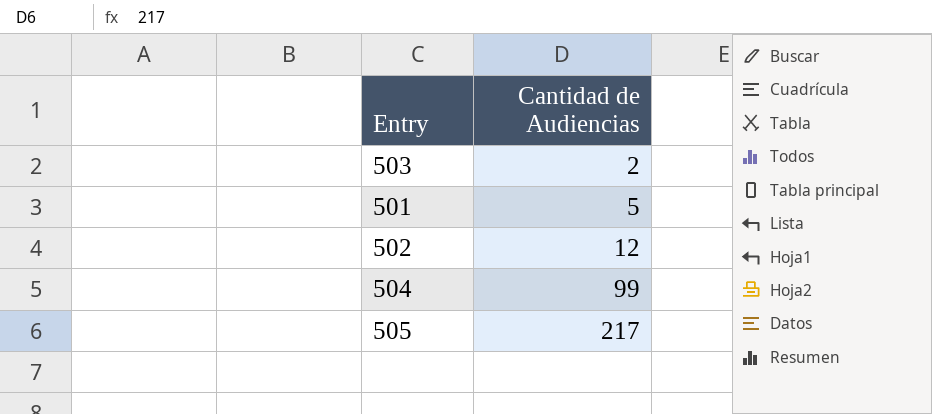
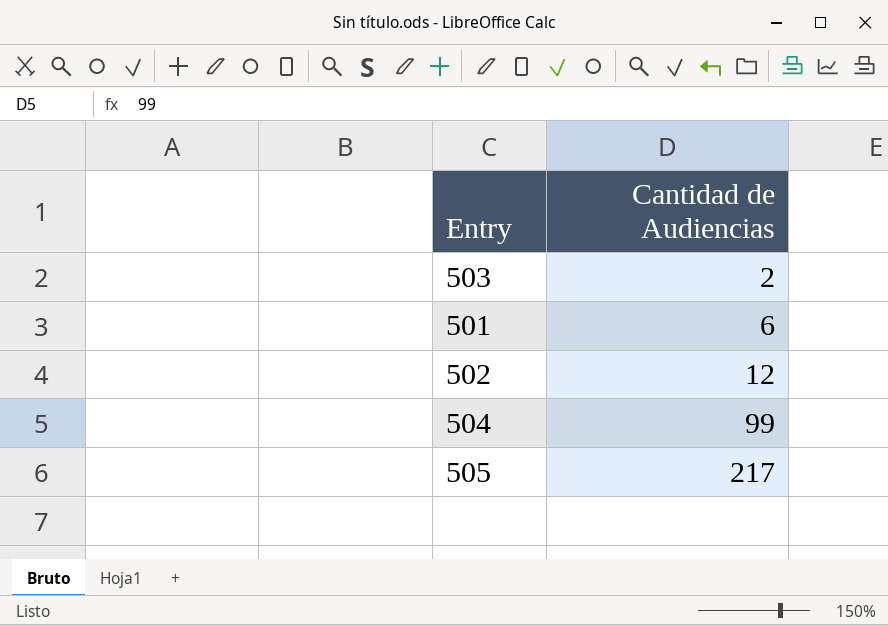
501 | Cantidad de Audiencias: 5 -> 6

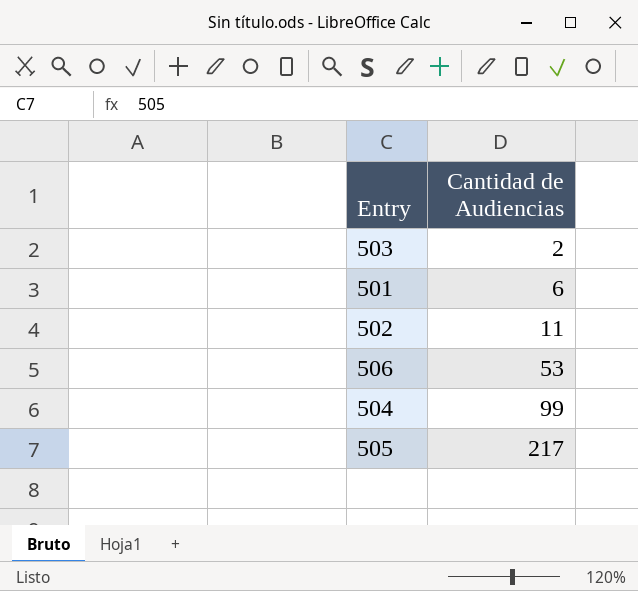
502 | Cantidad de Audiencias: 12 -> 11
row 506: none -> 53

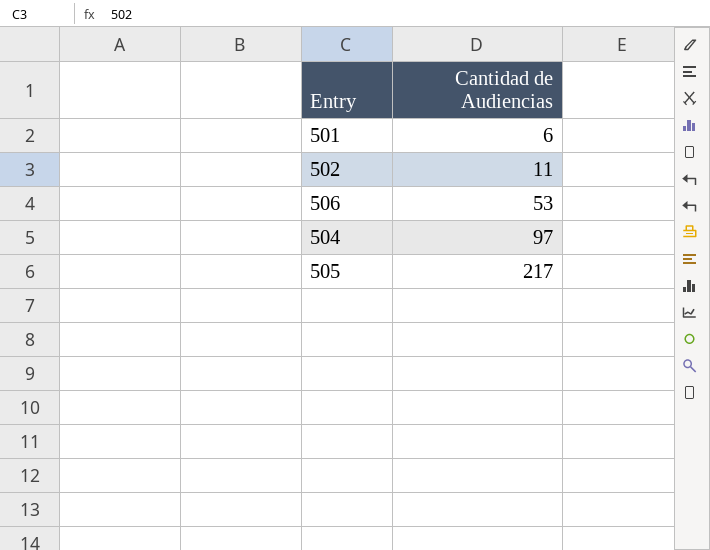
row 503: 2 -> none
504 | Cantidad de Audiencias: 99 -> 97

